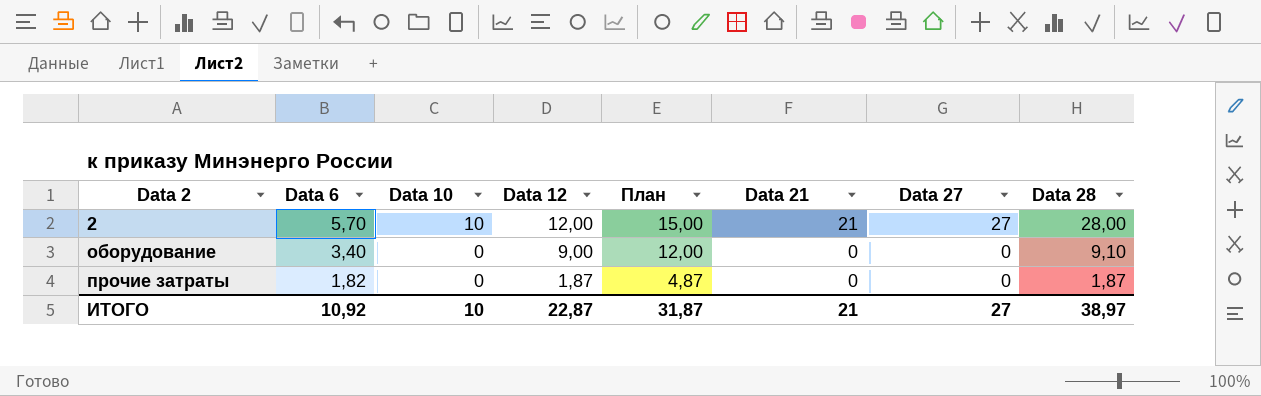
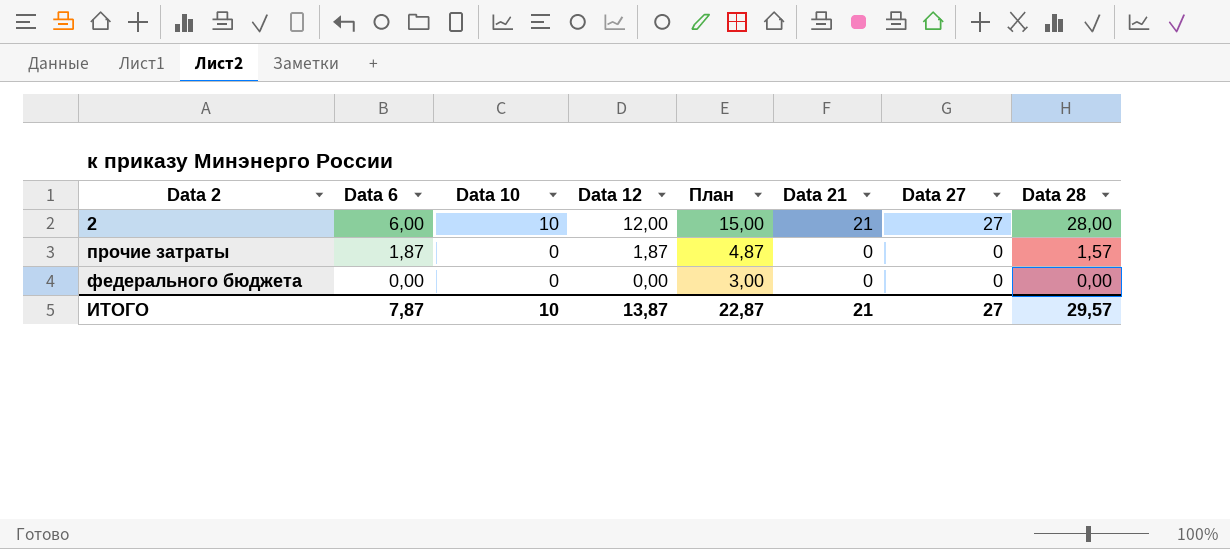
row оборудование: 3,40 | 0 | 9,00 | 12,00 | 0 | 0 | 9,10 -> none
2 | Data 6: 5,70 -> 6,00
прочие затраты | Data 6: 1,82 -> 1,87
прочие затраты | Data 28: 1,87 -> 1,57
row федерального бюджета: none -> 0,00 | 0 | 0,00 | 3,00 | 0 | 0 | 0,00
ИТОГО | Data 6: 10,92 -> 7,87
ИТОГО | Data 12: 22,87 -> 13,87
ИТОГО | План: 31,87 -> 22,87
ИТОГО | Data 28: 38,97 -> 29,57

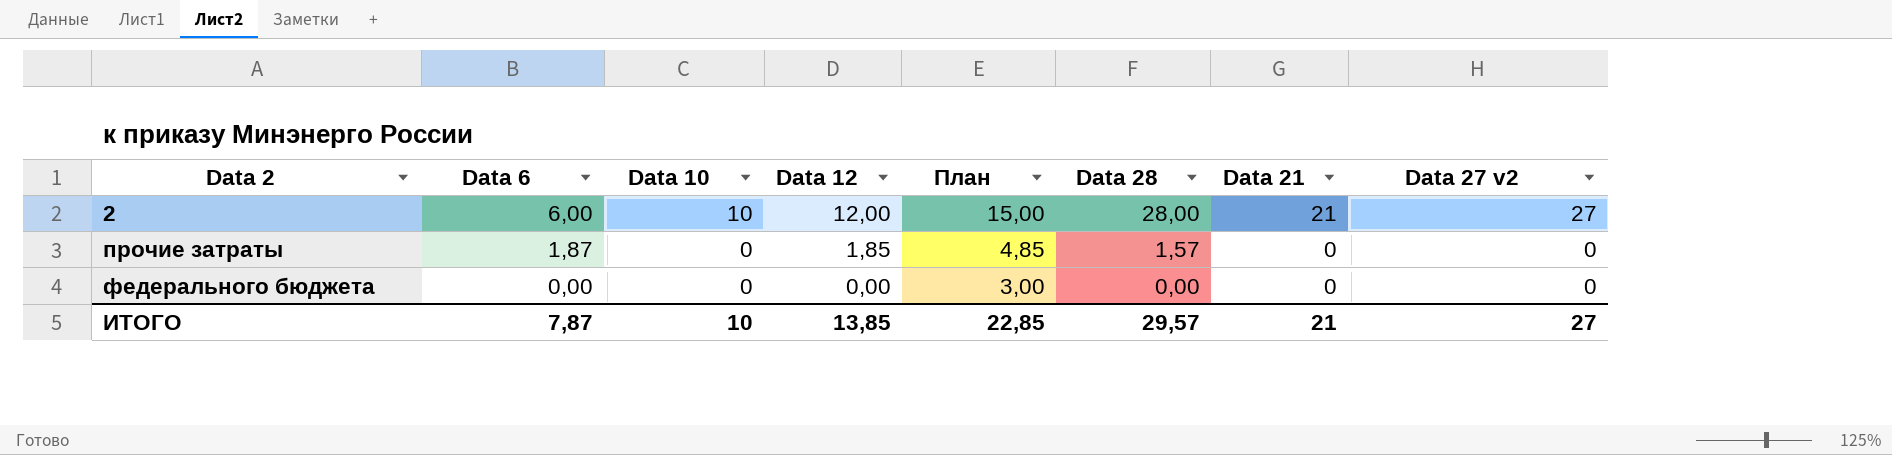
column Data 28 | position: 8 -> 6
column name: Data 27 -> Data 27 v2
прочие затраты | Data 12: 1,87 -> 1,85
прочие затраты | План: 4,87 -> 4,85
ИТОГО | Data 12: 13,87 -> 13,85
ИТОГО | План: 22,87 -> 22,85

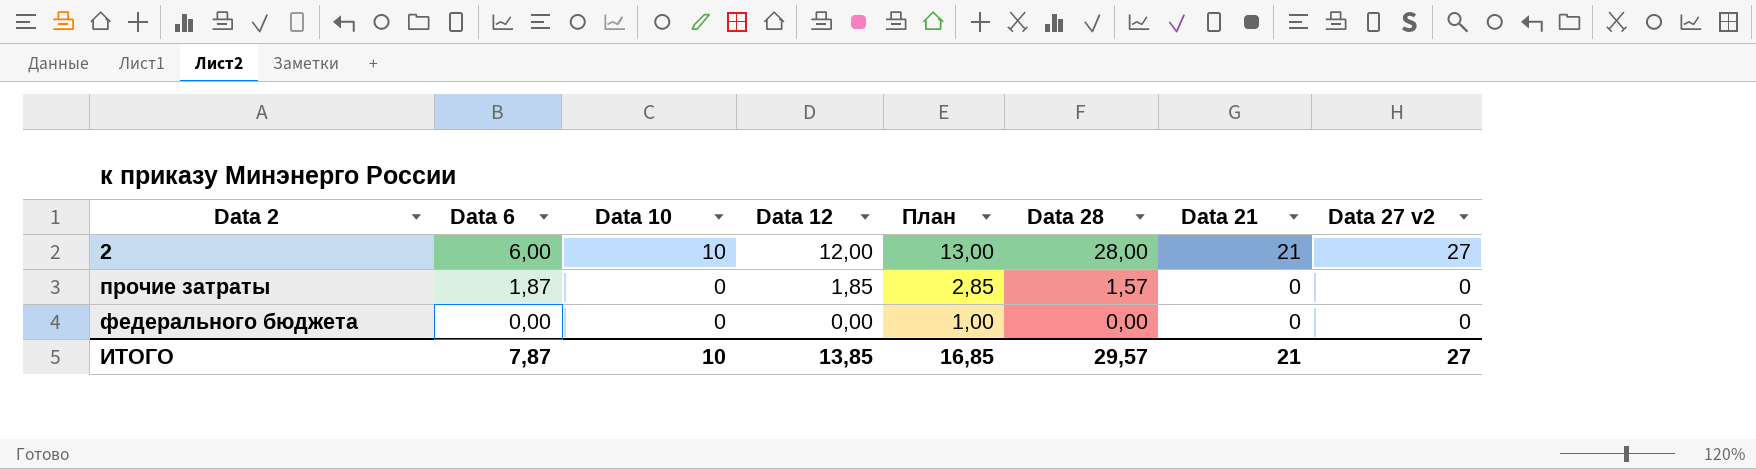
column План | formula: [Data 12] + 3 -> [Data 12] + 1
ИТОГО | План: 22,85 -> 16,85

